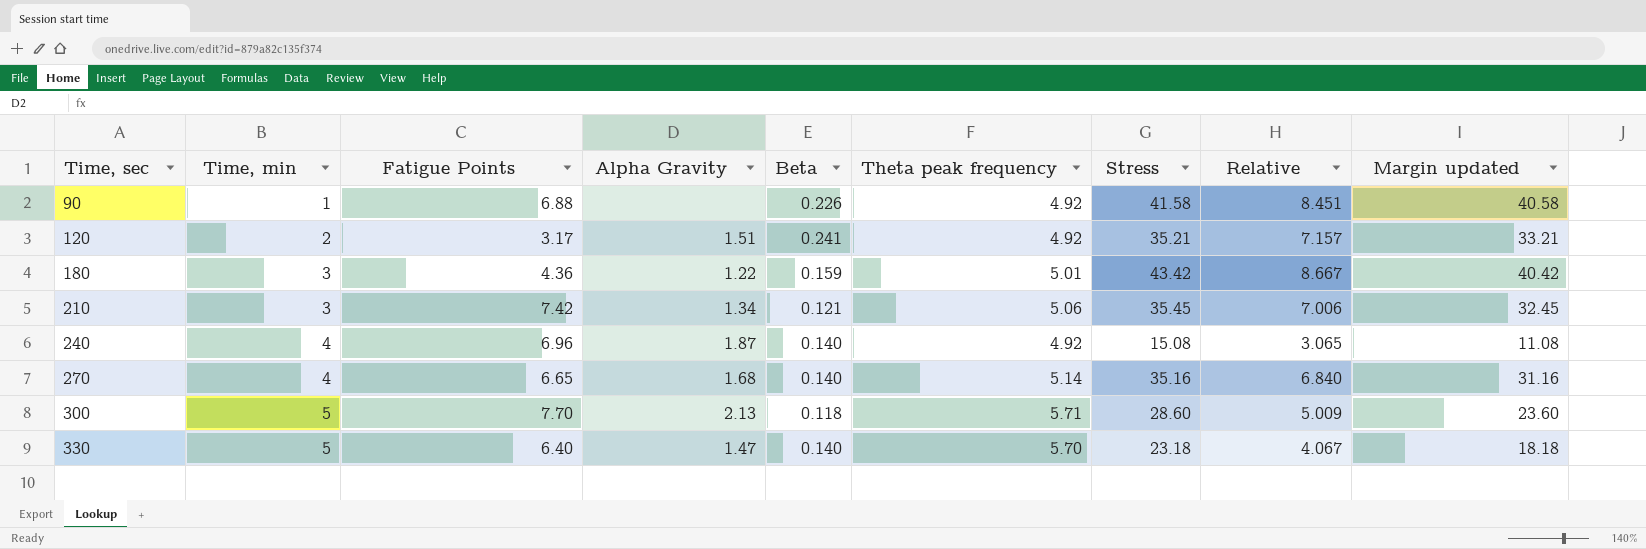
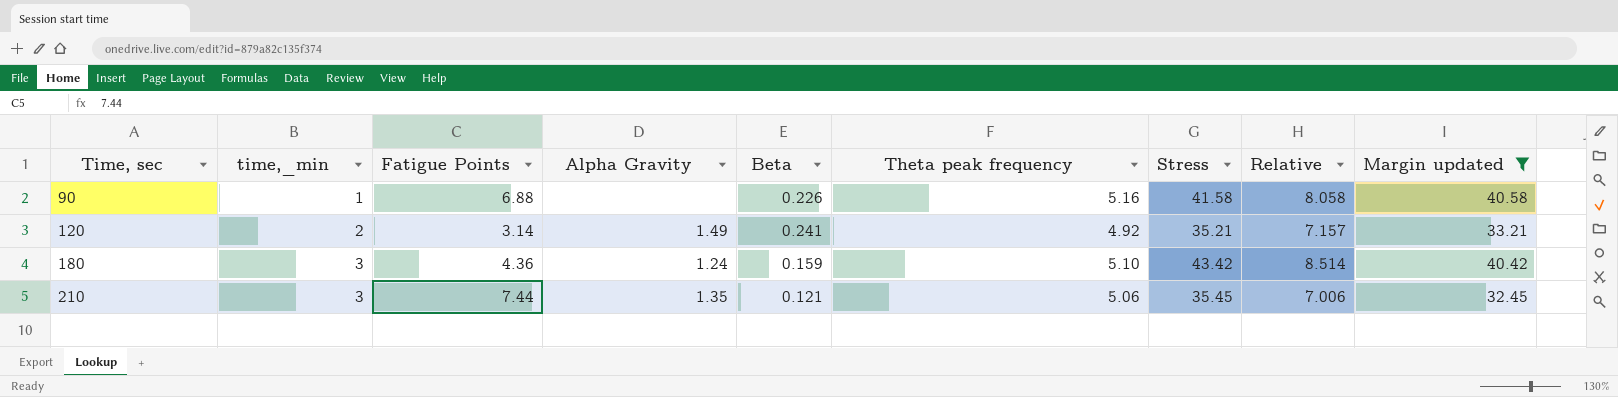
filter: none -> Margin updated >= 32.45
column name: Time, min -> time,_min
90 | Theta peak frequency: 4.92 -> 5.16
90 | Relative: 8.451 -> 8.058
120 | Fatigue Points: 3.17 -> 3.14
120 | Alpha Gravity: 1.51 -> 1.49
180 | Alpha Gravity: 1.22 -> 1.24
180 | Theta peak frequency: 5.01 -> 5.10
180 | Relative: 8.667 -> 8.514
210 | Fatigue Points: 7.42 -> 7.44
210 | Alpha Gravity: 1.34 -> 1.35

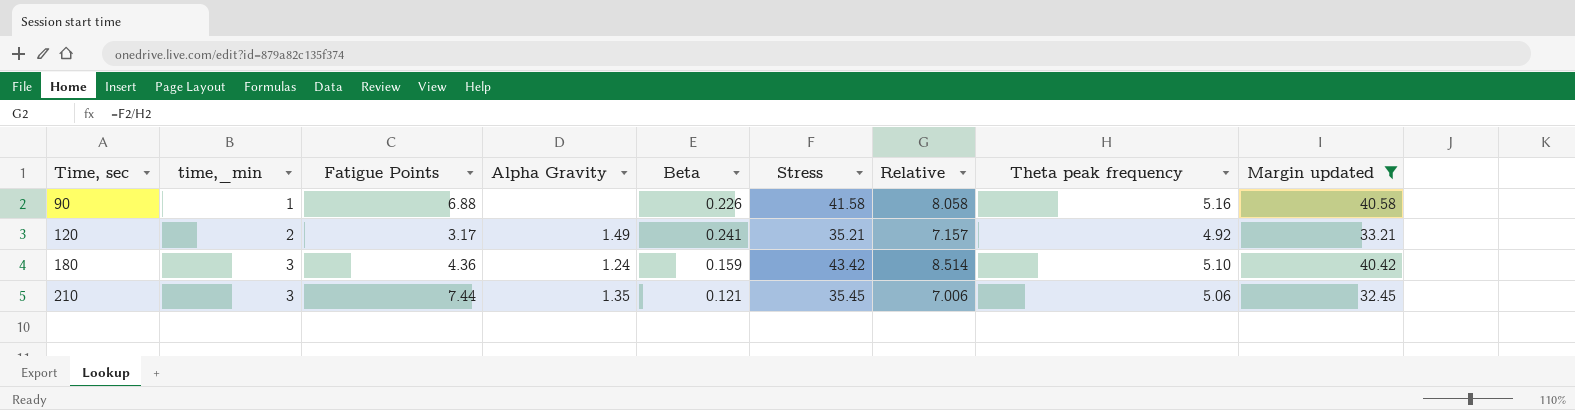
column Theta peak frequency | position: 6 -> 8
120 | Fatigue Points: 3.14 -> 3.17

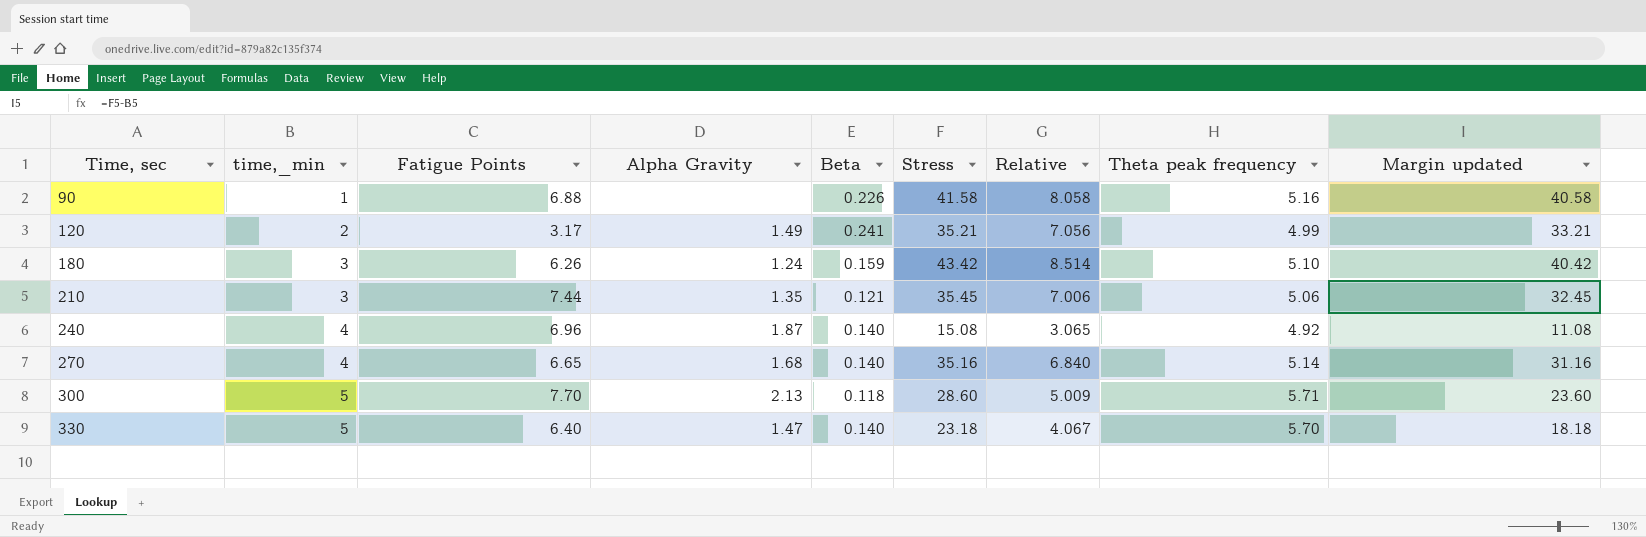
filter: Margin updated >= 32.45 -> none
120 | Relative: 7.157 -> 7.056
120 | Theta peak frequency: 4.92 -> 4.99
180 | Fatigue Points: 4.36 -> 6.26

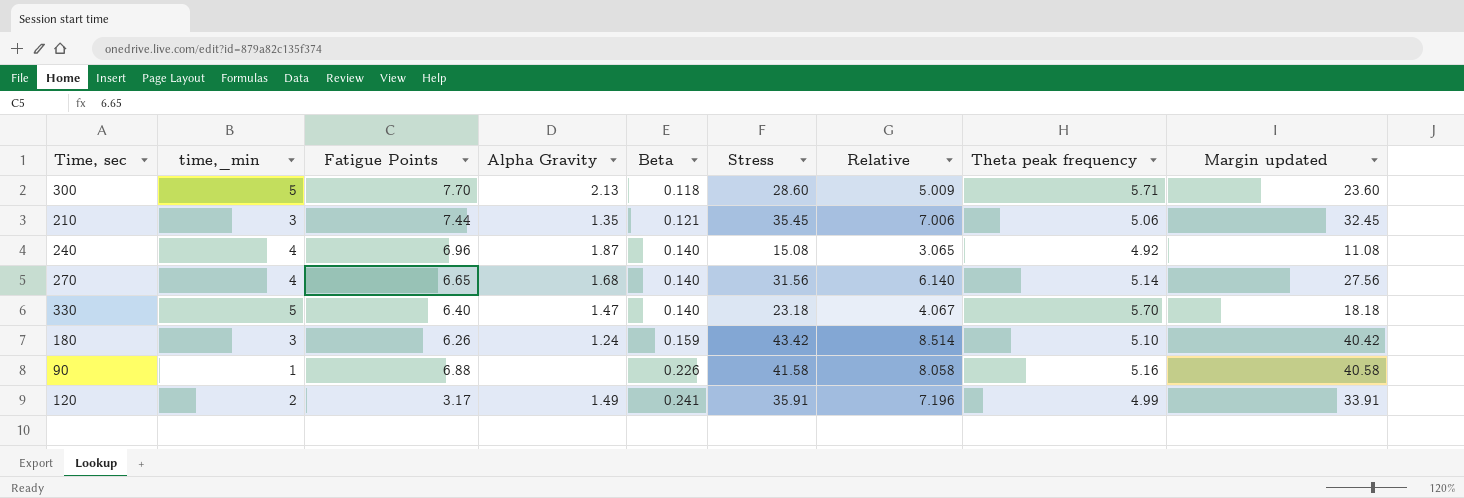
row order: Time, sec ascending -> Beta ascending
270 | Stress: 35.16 -> 31.56
270 | Relative: 6.840 -> 6.140
270 | Margin updated: 31.16 -> 27.56
120 | Stress: 35.21 -> 35.91
120 | Relative: 7.056 -> 7.196
120 | Margin updated: 33.21 -> 33.91

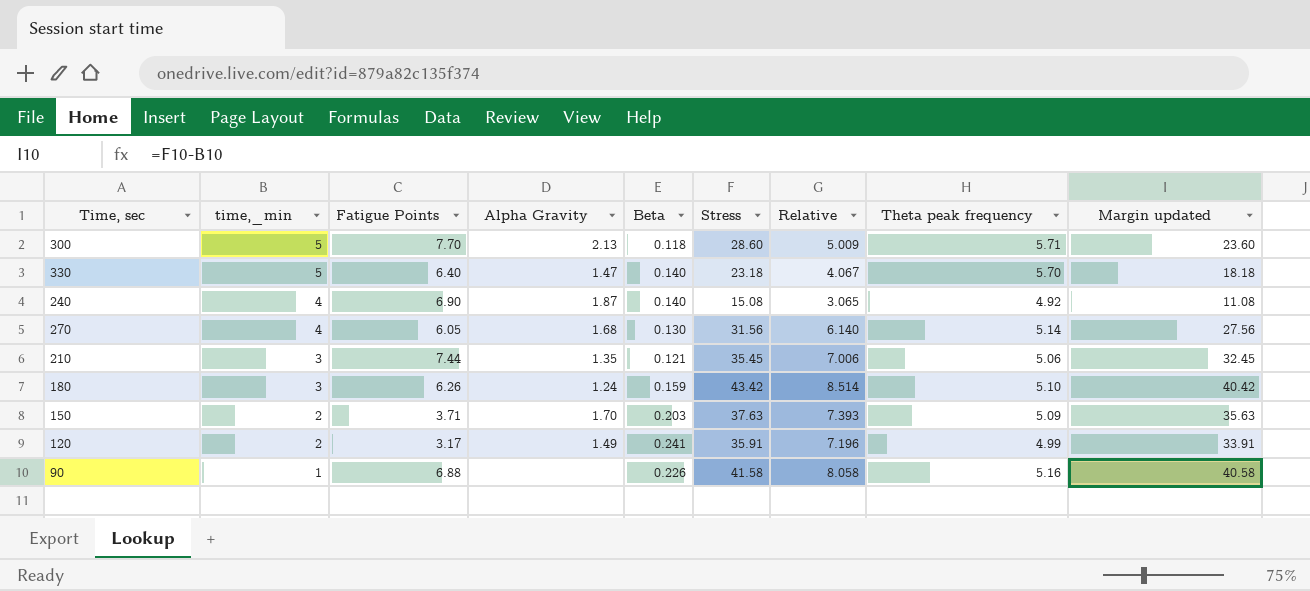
row order: Beta ascending -> time,_min descending
240 | Fatigue Points: 6.96 -> 6.90
270 | Fatigue Points: 6.65 -> 6.05
270 | Beta: 0.140 -> 0.130
row 150: none -> 2 | 3.71 | 1.70 | 0.203 | 37.63 | 7.393 | 5.09 | 35.63

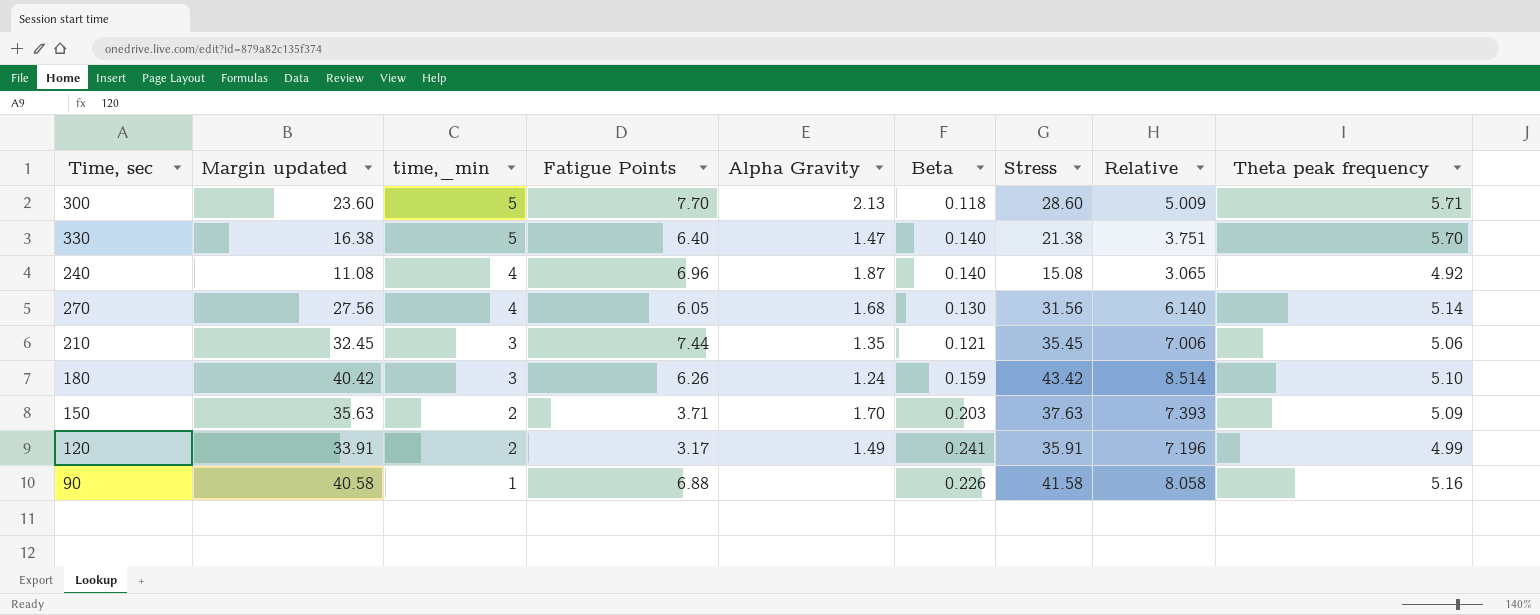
column Margin updated | position: 9 -> 2
330 | Margin updated: 18.18 -> 16.38
330 | Stress: 23.18 -> 21.38
330 | Relative: 4.067 -> 3.751
240 | Fatigue Points: 6.90 -> 6.96

